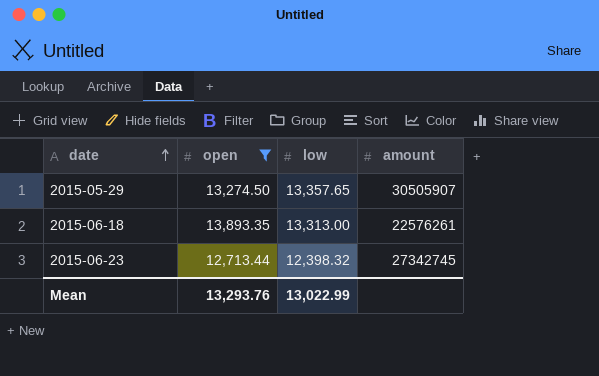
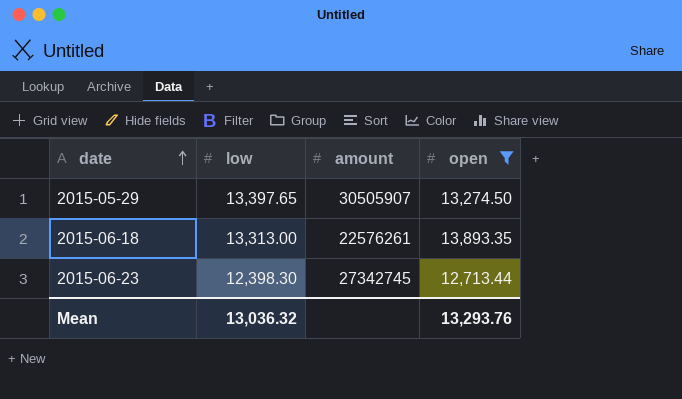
column open | position: 2 -> 4
2015-05-29 | low: 13,357.65 -> 13,397.65
2015-06-23 | low: 12,398.32 -> 12,398.30
Mean | low: 13,022.99 -> 13,036.32

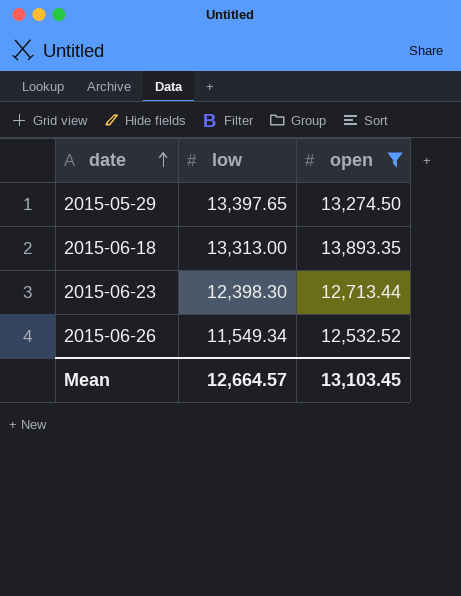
column amount | position: 3 -> none
row 2015-06-26: none -> 11,549.34 | 12,532.52
Mean | low: 13,036.32 -> 12,664.57
Mean | open: 13,293.76 -> 13,103.45

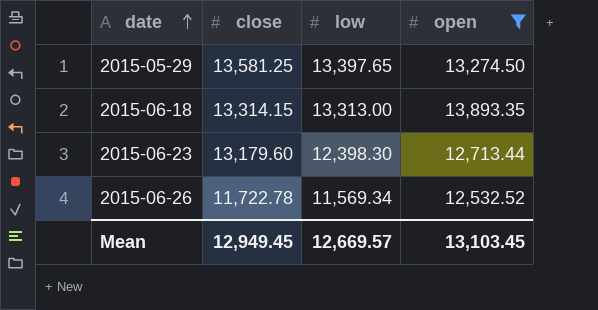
column close | position: none -> 2
2015-06-26 | low: 11,549.34 -> 11,569.34
Mean | low: 12,664.57 -> 12,669.57

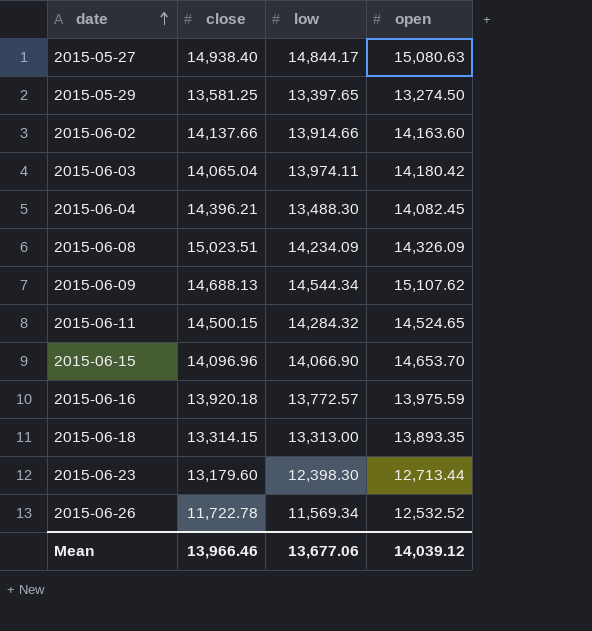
filter: open <= 13,893.35 -> none
Mean | close: 12,949.45 -> 13,966.46
Mean | low: 12,669.57 -> 13,677.06
Mean | open: 13,103.45 -> 14,039.12

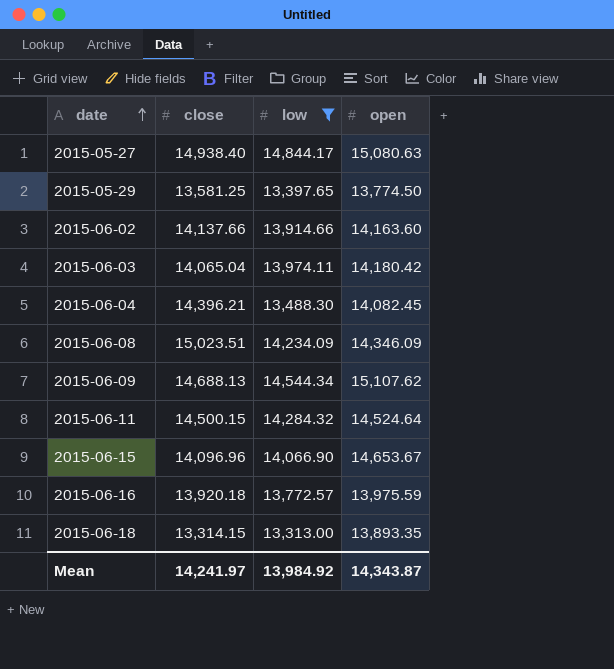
filter: none -> low >= 13,313.00
2015-05-29 | open: 13,274.50 -> 13,774.50
2015-06-08 | open: 14,326.09 -> 14,346.09
2015-06-11 | open: 14,524.65 -> 14,524.64
2015-06-15 | open: 14,653.70 -> 14,653.67
Mean | close: 13,966.46 -> 14,241.97
Mean | low: 13,677.06 -> 13,984.92
Mean | open: 14,039.12 -> 14,343.87

